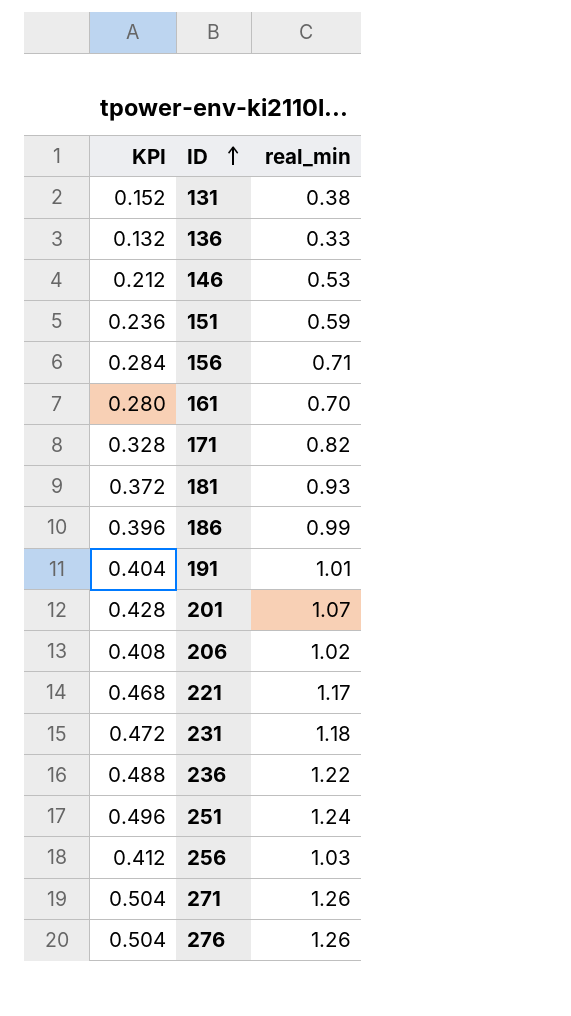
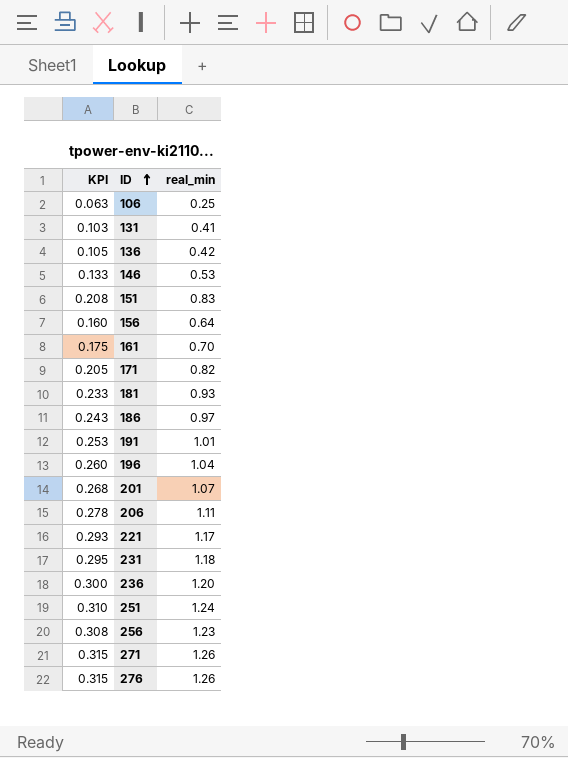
column KPI | formula: [real_min] * 0.4 -> [real_min] * 0.25
row 106: none -> 0.063 | 0.25
131 | real_min: 0.38 -> 0.41
136 | real_min: 0.33 -> 0.42
151 | real_min: 0.59 -> 0.83
156 | real_min: 0.71 -> 0.64
186 | real_min: 0.99 -> 0.97
row 196: none -> 0.260 | 1.04
206 | real_min: 1.02 -> 1.11
236 | real_min: 1.22 -> 1.20
256 | real_min: 1.03 -> 1.23

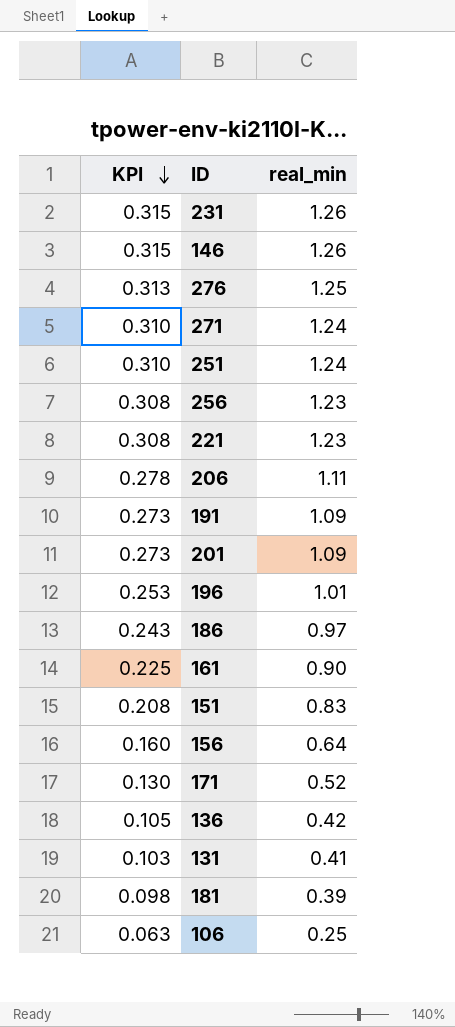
row order: ID ascending -> KPI descending
row 236: 0.300 | 1.20 -> none
231 | KPI: 0.295 -> 0.315
231 | real_min: 1.18 -> 1.26
146 | KPI: 0.133 -> 0.315
146 | real_min: 0.53 -> 1.26
276 | KPI: 0.315 -> 0.313
276 | real_min: 1.26 -> 1.25
271 | KPI: 0.315 -> 0.310
271 | real_min: 1.26 -> 1.24
221 | KPI: 0.293 -> 0.308
221 | real_min: 1.17 -> 1.23
191 | KPI: 0.253 -> 0.273
191 | real_min: 1.01 -> 1.09
201 | KPI: 0.268 -> 0.273
201 | real_min: 1.07 -> 1.09
196 | KPI: 0.260 -> 0.253
196 | real_min: 1.04 -> 1.01
161 | KPI: 0.175 -> 0.225
161 | real_min: 0.70 -> 0.90
171 | KPI: 0.205 -> 0.130
171 | real_min: 0.82 -> 0.52
181 | KPI: 0.233 -> 0.098
181 | real_min: 0.93 -> 0.39

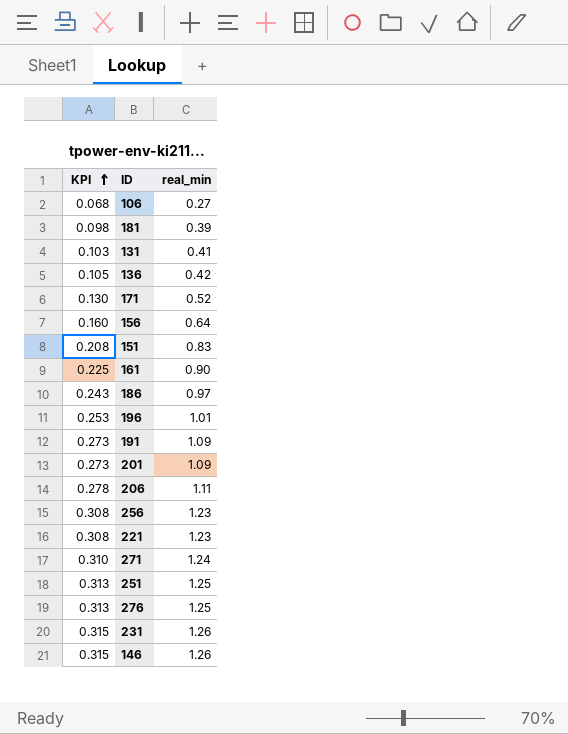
row order: KPI descending -> KPI ascending
106 | KPI: 0.063 -> 0.068
106 | real_min: 0.25 -> 0.27
251 | KPI: 0.310 -> 0.313
251 | real_min: 1.24 -> 1.25

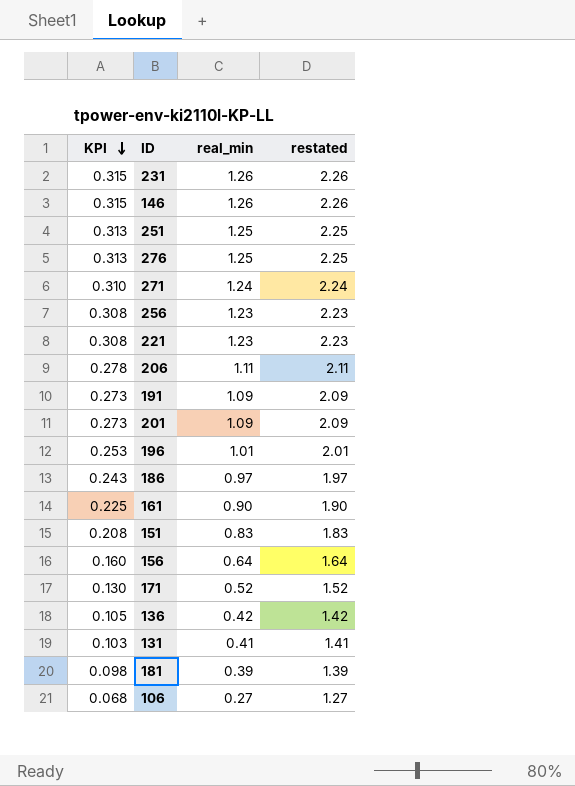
row order: KPI ascending -> KPI descending
column restated | formula: none -> [real_min] + 1

